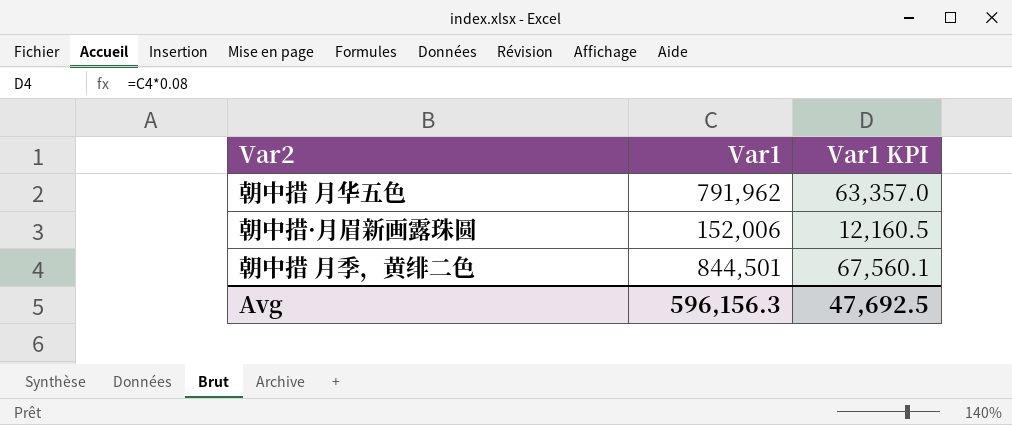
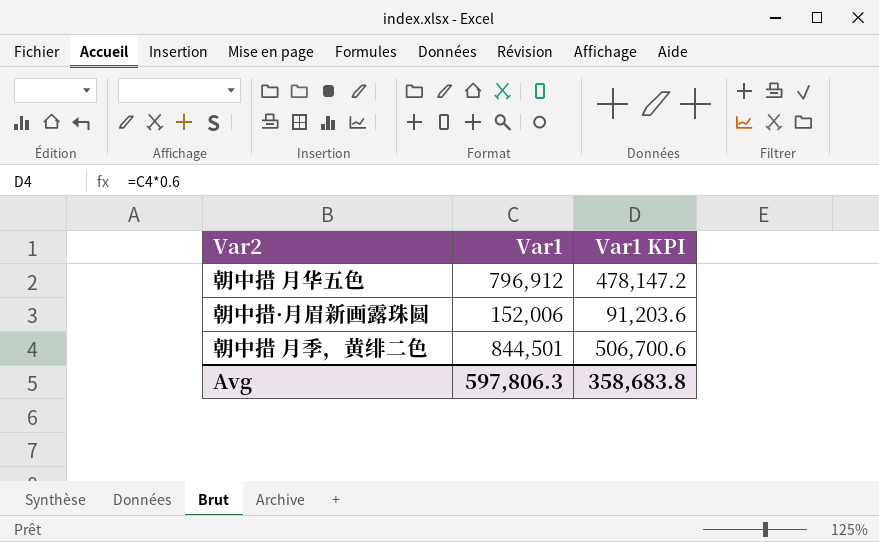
column Var1 KPI | formula: [Var1] * 0.08 -> [Var1] * 0.6
朝中措 月华五色 | Var1: 791,962 -> 796,912
Avg | Var1: 596,156.3 -> 597,806.3
Avg | Var1 KPI: 47,692.5 -> 358,683.8

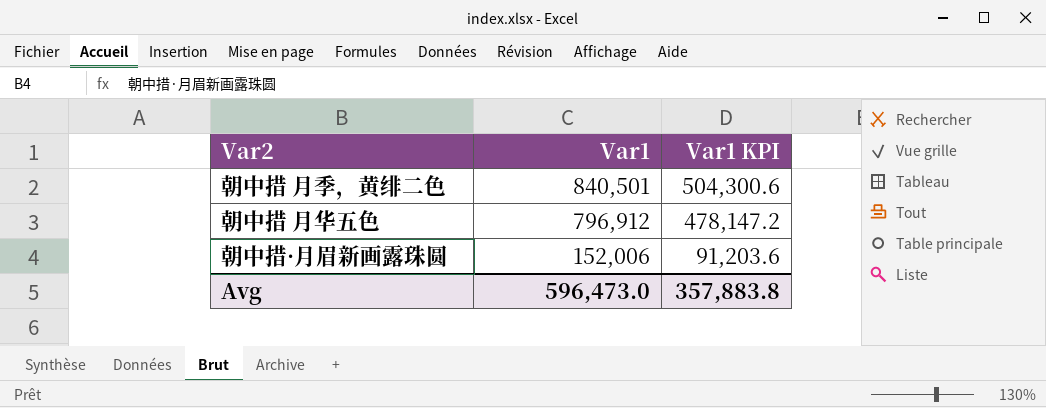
row order: none -> Var1 descending
朝中措 月季，黄绯二色 | Var1: 844,501 -> 840,501
朝中措 月季，黄绯二色 | Var1 KPI: 506,700.6 -> 504,300.6
Avg | Var1: 597,806.3 -> 596,473.0
Avg | Var1 KPI: 358,683.8 -> 357,883.8

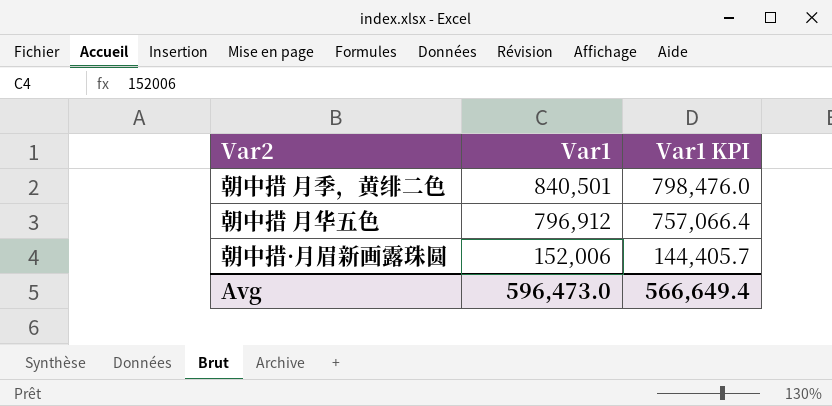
column Var1 KPI | formula: [Var1] * 0.6 -> [Var1] * 0.95
Avg | Var1 KPI: 357,883.8 -> 566,649.4

